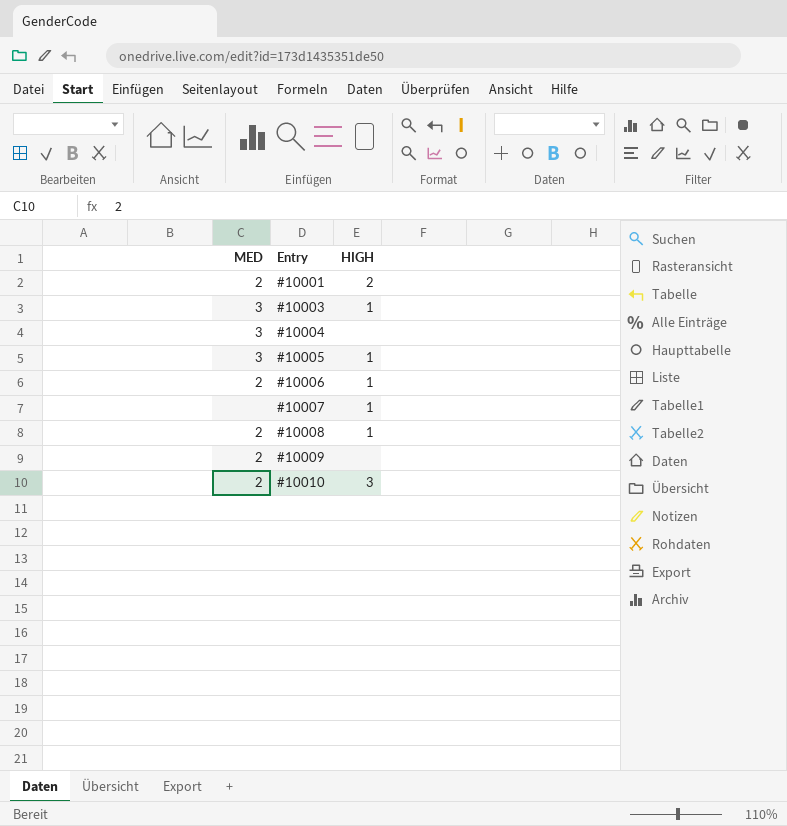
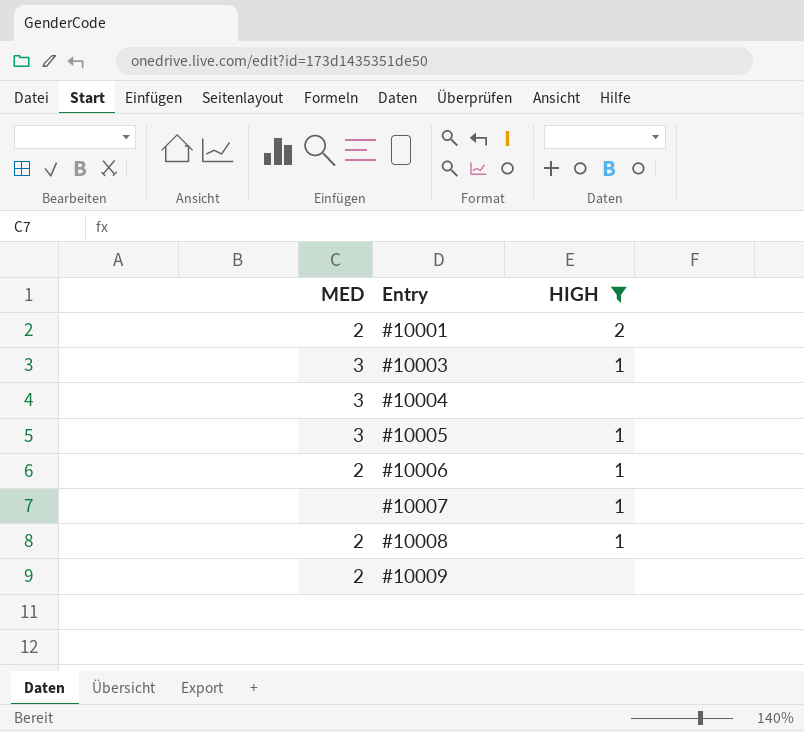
filter: none -> HIGH != 3

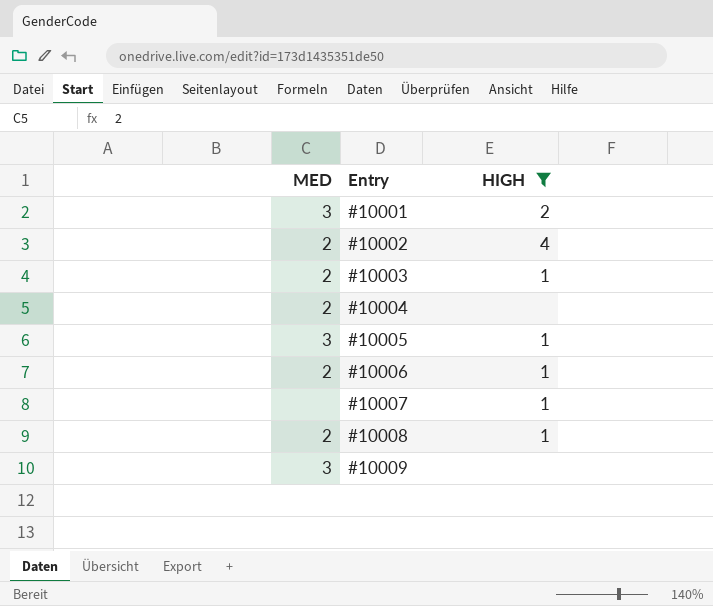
#10001 | MED: 2 -> 3
row #10002: none -> 2 | 4
#10003 | MED: 3 -> 2
#10004 | MED: 3 -> 2
#10009 | MED: 2 -> 3

